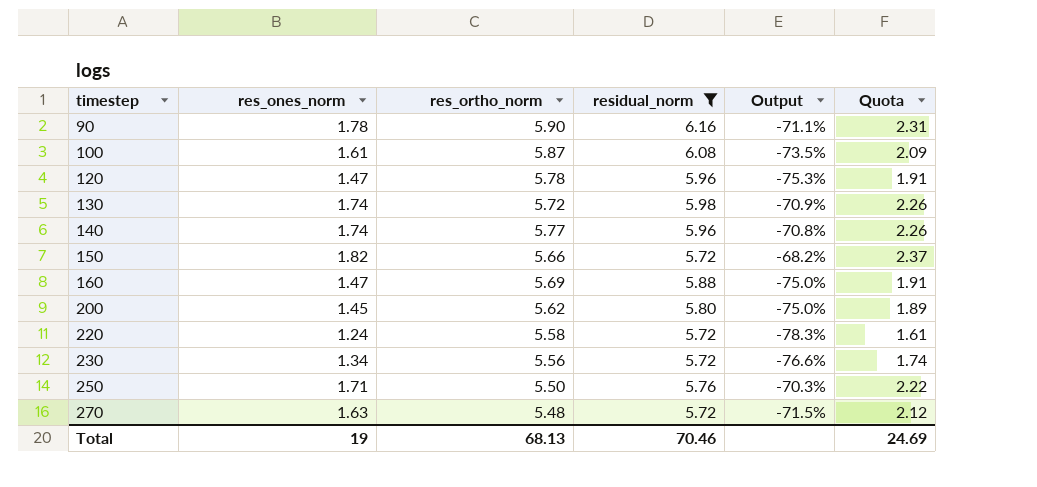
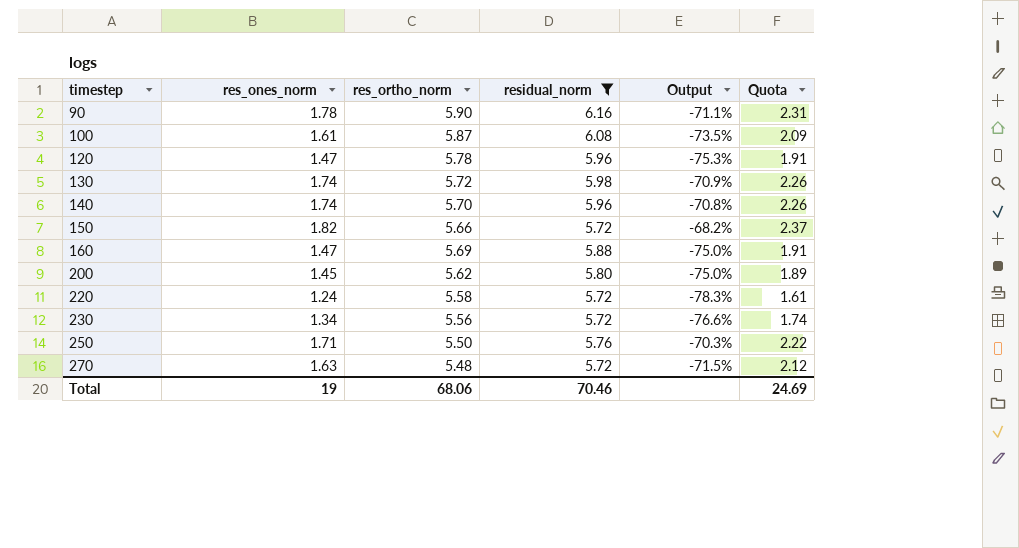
140 | res_ortho_norm: 5.77 -> 5.70
Total | res_ortho_norm: 68.13 -> 68.06

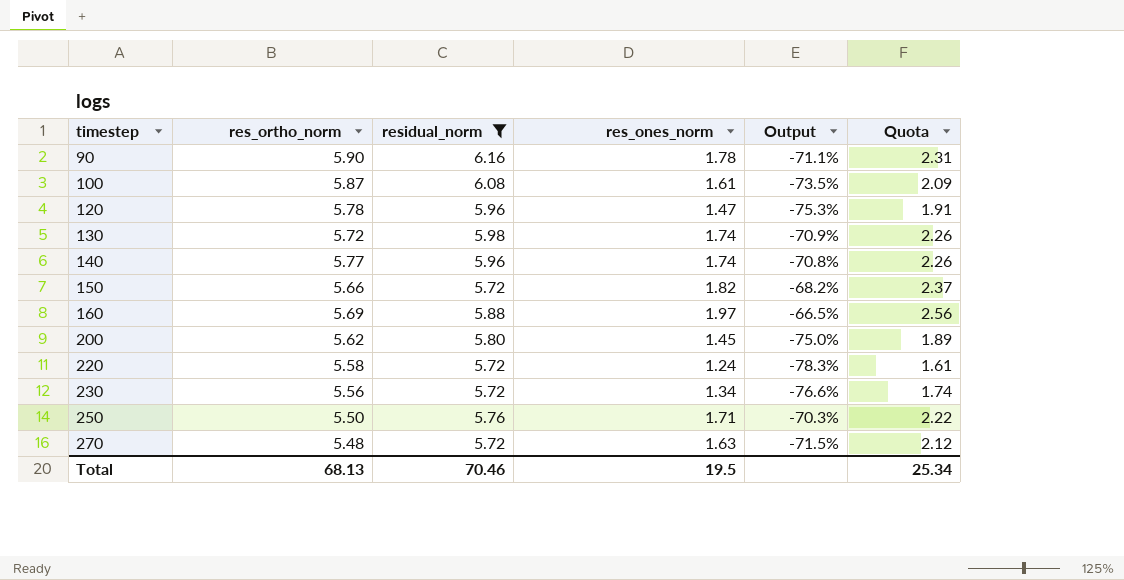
column res_ones_norm | position: 2 -> 4
140 | res_ortho_norm: 5.70 -> 5.77
160 | res_ones_norm: 1.47 -> 1.97
160 | Output: -75.0% -> -66.5%
160 | Quota: 1.91 -> 2.56
Total | res_ortho_norm: 68.06 -> 68.13
Total | res_ones_norm: 19 -> 19.5
Total | Quota: 24.69 -> 25.34

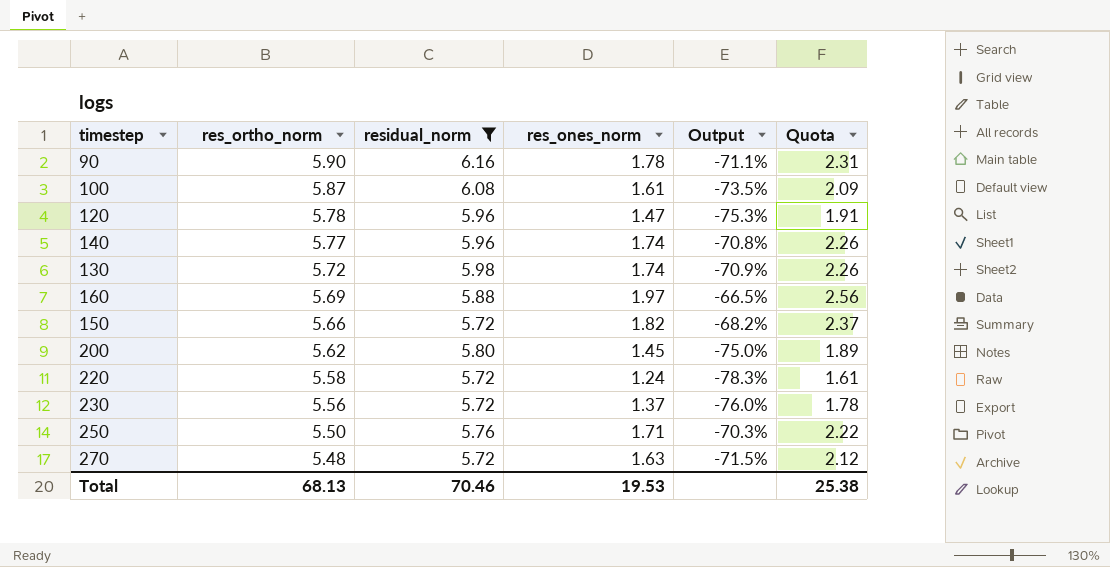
row order: timestep ascending -> res_ortho_norm descending
230 | res_ones_norm: 1.34 -> 1.37
230 | Output: -76.6% -> -76.0%
230 | Quota: 1.74 -> 1.78
Total | res_ones_norm: 19.5 -> 19.53
Total | Quota: 25.34 -> 25.38

